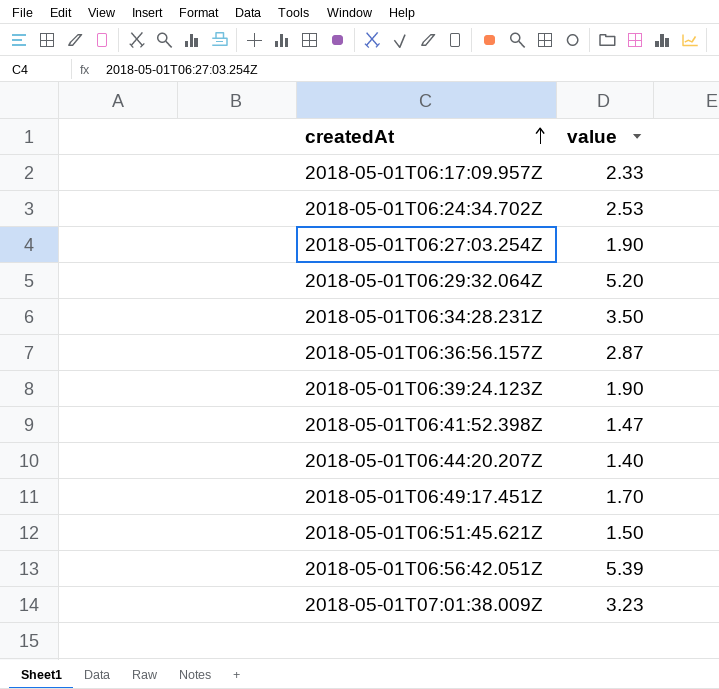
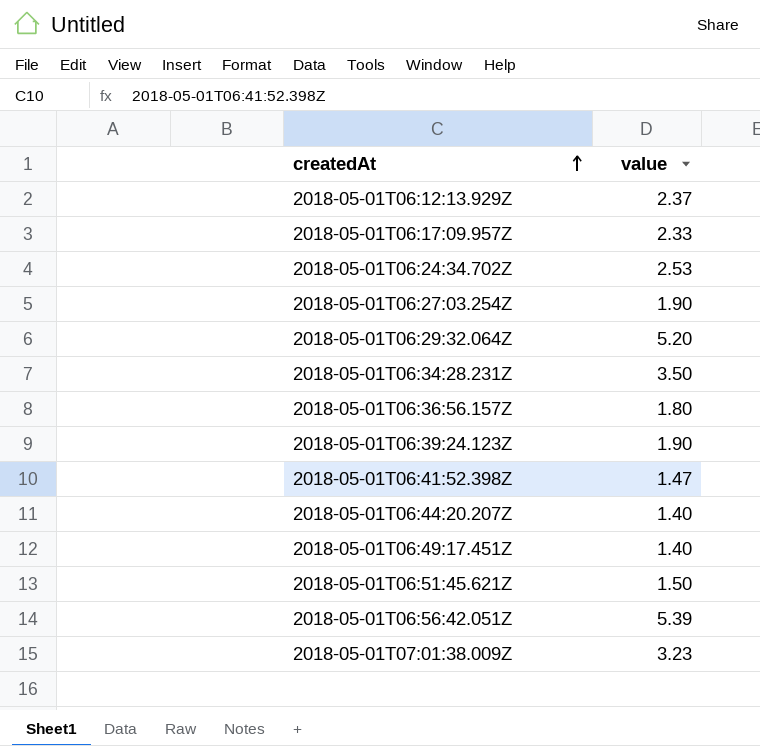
row 2018-05-01T06:12:13.929Z: none -> 2.37
2018-05-01T06:36:56.157Z | value: 2.87 -> 1.80
2018-05-01T06:49:17.451Z | value: 1.70 -> 1.40

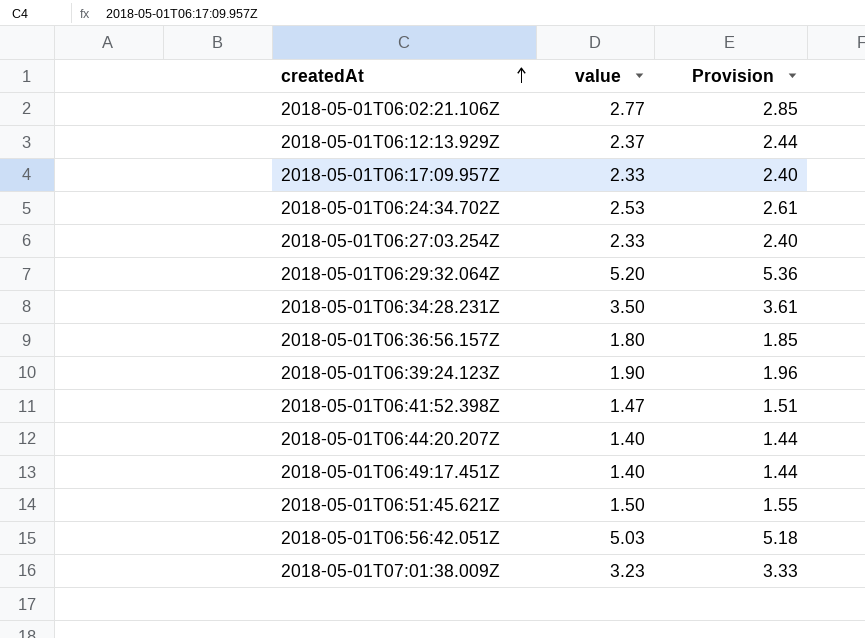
column Provision | formula: none -> [value] * 1.03
row 2018-05-01T06:02:21.106Z: none -> 2.77 | 2.85
2018-05-01T06:27:03.254Z | value: 1.90 -> 2.33
2018-05-01T06:56:42.051Z | value: 5.39 -> 5.03

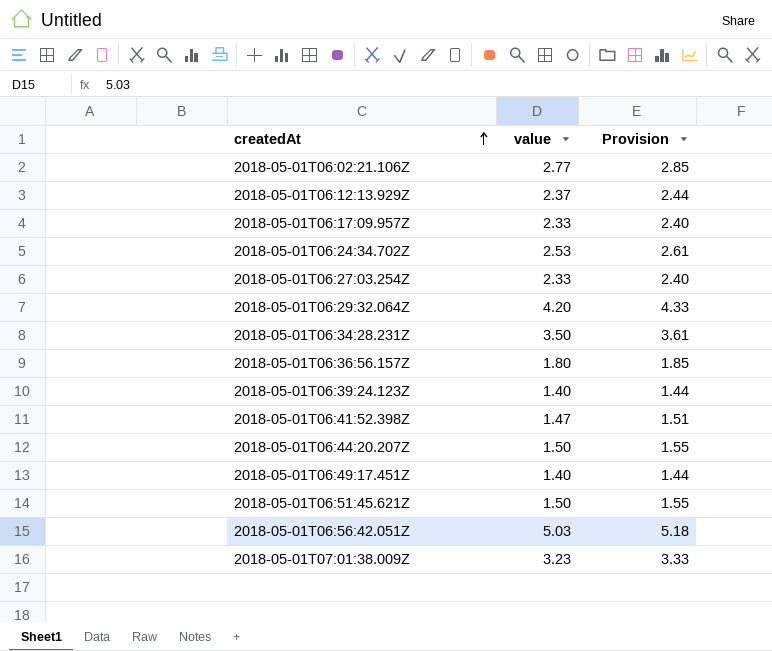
2018-05-01T06:29:32.064Z | value: 5.20 -> 4.20
2018-05-01T06:29:32.064Z | Provision: 5.36 -> 4.33
2018-05-01T06:39:24.123Z | value: 1.90 -> 1.40
2018-05-01T06:39:24.123Z | Provision: 1.96 -> 1.44
2018-05-01T06:44:20.207Z | value: 1.40 -> 1.50
2018-05-01T06:44:20.207Z | Provision: 1.44 -> 1.55

